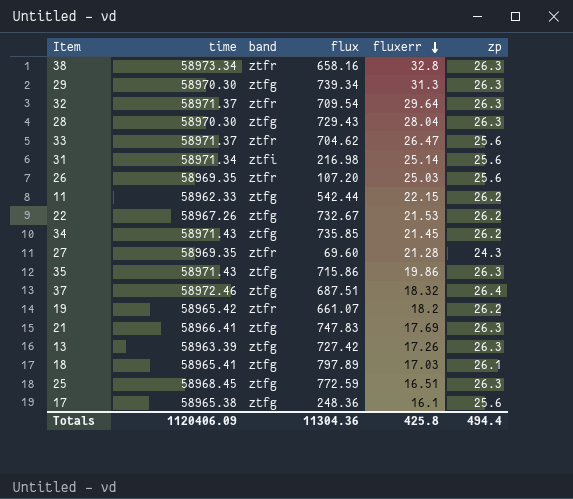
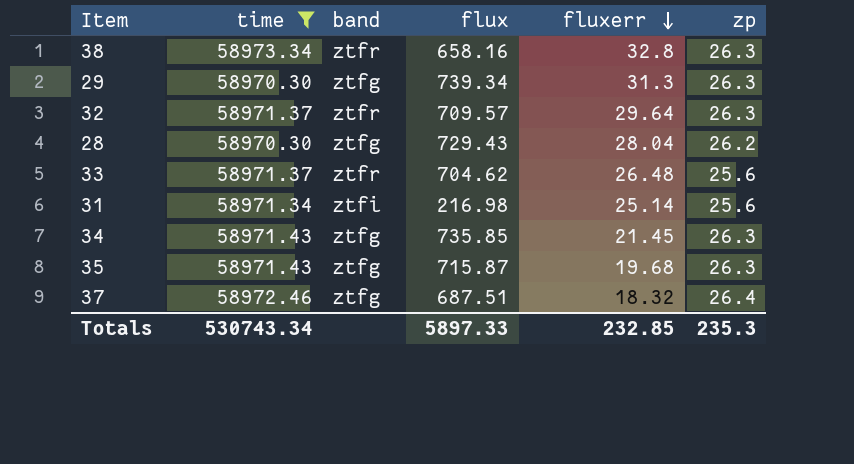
filter: none -> time >= 58970.30
32 | flux: 709.54 -> 709.57
28 | zp: 26.3 -> 26.2
33 | fluxerr: 26.47 -> 26.48
34 | zp: 26.2 -> 26.3
35 | flux: 715.86 -> 715.87
35 | fluxerr: 19.86 -> 19.68
Totals | time: 1120406.09 -> 530743.34
Totals | flux: 11304.36 -> 5897.33
Totals | fluxerr: 425.8 -> 232.85
Totals | zp: 494.4 -> 235.3

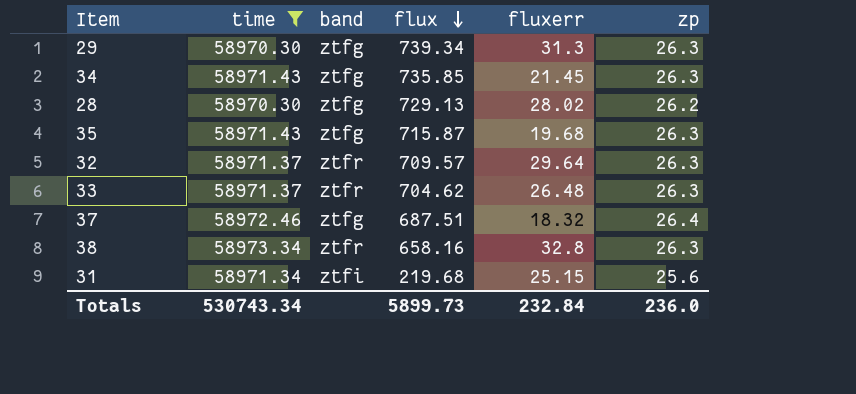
row order: fluxerr descending -> flux descending
28 | flux: 729.43 -> 729.13
28 | fluxerr: 28.04 -> 28.02
33 | zp: 25.6 -> 26.3
31 | flux: 216.98 -> 219.68
31 | fluxerr: 25.14 -> 25.15
Totals | flux: 5897.33 -> 5899.73
Totals | fluxerr: 232.85 -> 232.84
Totals | zp: 235.3 -> 236.0

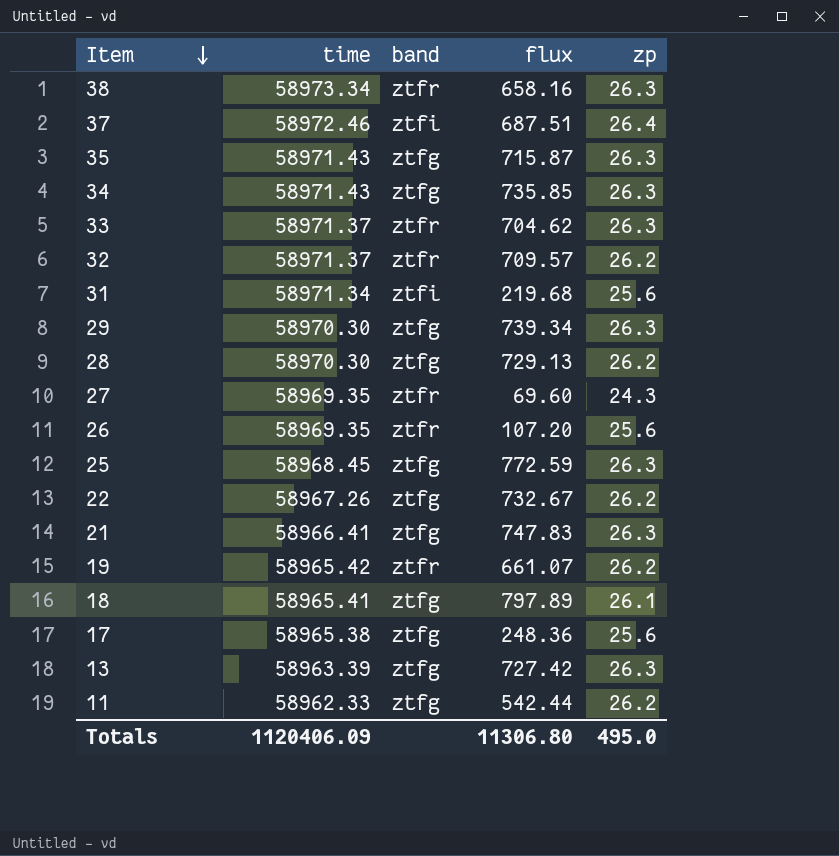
filter: time >= 58970.30 -> none
row order: flux descending -> Item descending
column fluxerr | position: 5 -> none
37 | band: ztfg -> ztfi
32 | zp: 26.3 -> 26.2
Totals | time: 530743.34 -> 1120406.09
Totals | flux: 5899.73 -> 11306.80
Totals | zp: 236.0 -> 495.0

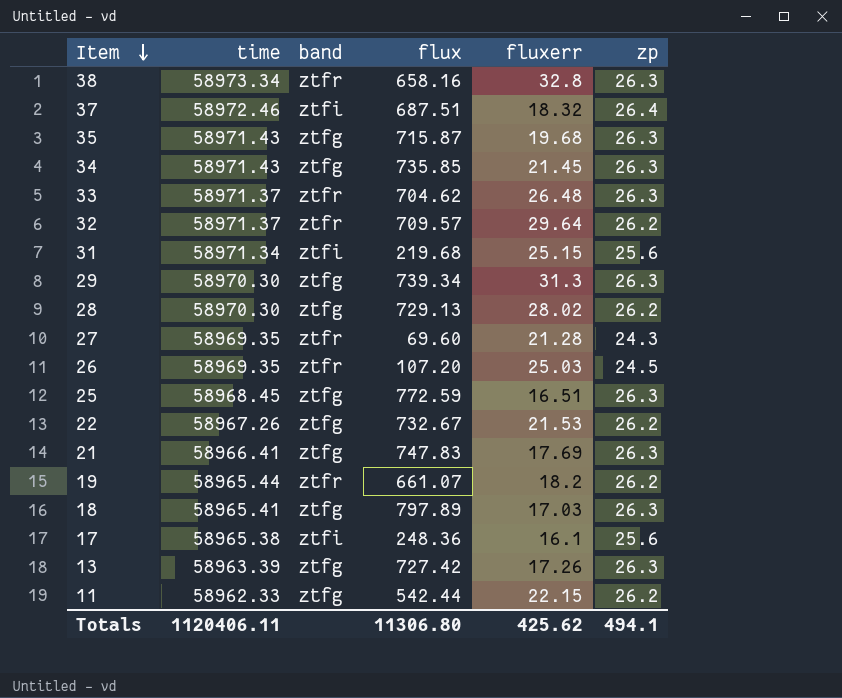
column fluxerr | position: none -> 5
26 | zp: 25.6 -> 24.5
19 | time: 58965.42 -> 58965.44
18 | zp: 26.1 -> 26.3
17 | band: ztfg -> ztfi
Totals | time: 1120406.09 -> 1120406.11
Totals | zp: 495.0 -> 494.1

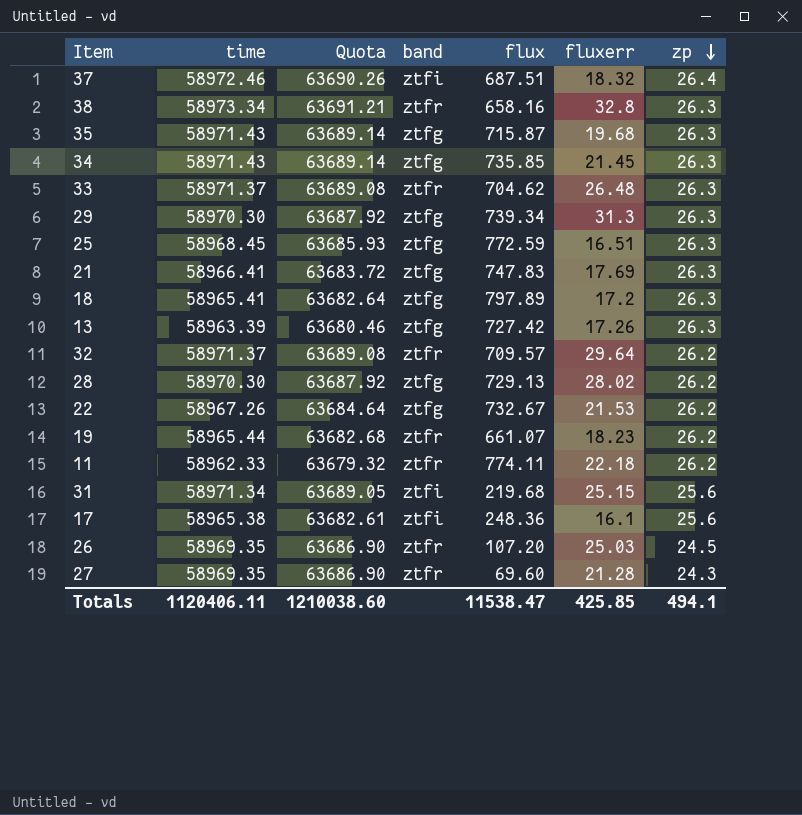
row order: Item descending -> zp descending
column Quota | formula: none -> [time] * 1.08
18 | fluxerr: 17.03 -> 17.2
19 | fluxerr: 18.2 -> 18.23
11 | band: ztfg -> ztfr
11 | flux: 542.44 -> 774.11
11 | fluxerr: 22.15 -> 22.18
Totals | flux: 11306.80 -> 11538.47
Totals | fluxerr: 425.62 -> 425.85

